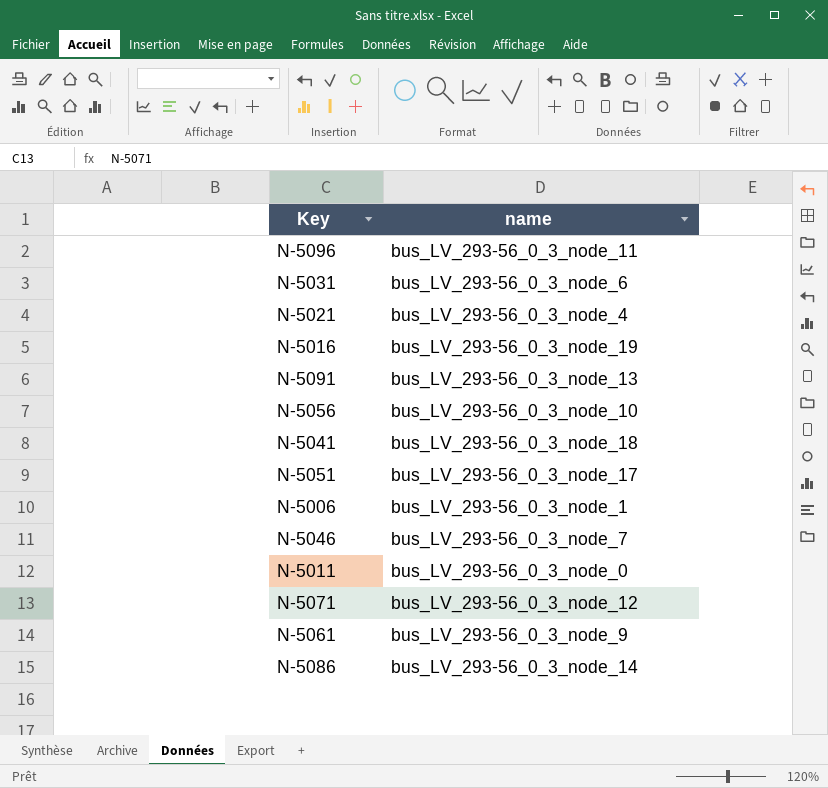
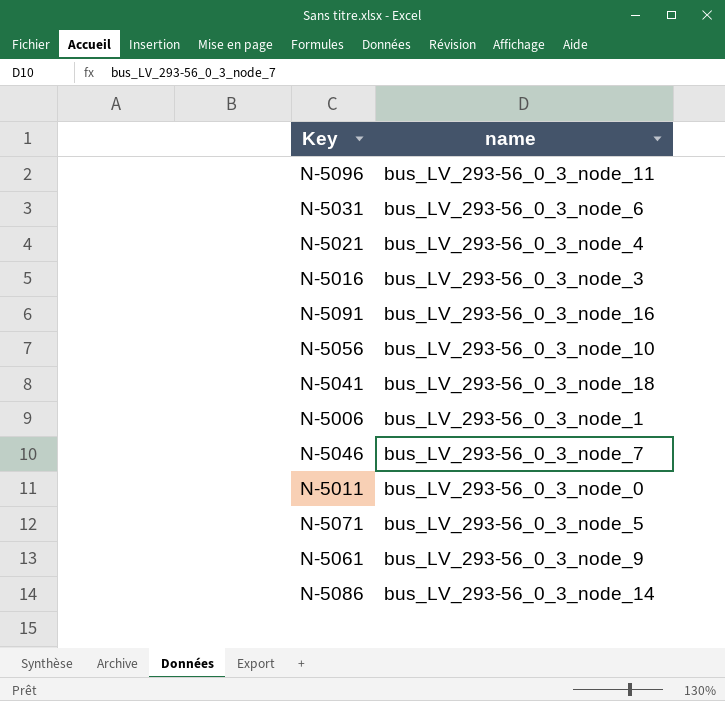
row N-5051: bus_LV_293-56_0_3_node_17 -> none
N-5016 | name: bus_LV_293-56_0_3_node_19 -> bus_LV_293-56_0_3_node_3
N-5091 | name: bus_LV_293-56_0_3_node_13 -> bus_LV_293-56_0_3_node_16
N-5071 | name: bus_LV_293-56_0_3_node_12 -> bus_LV_293-56_0_3_node_5

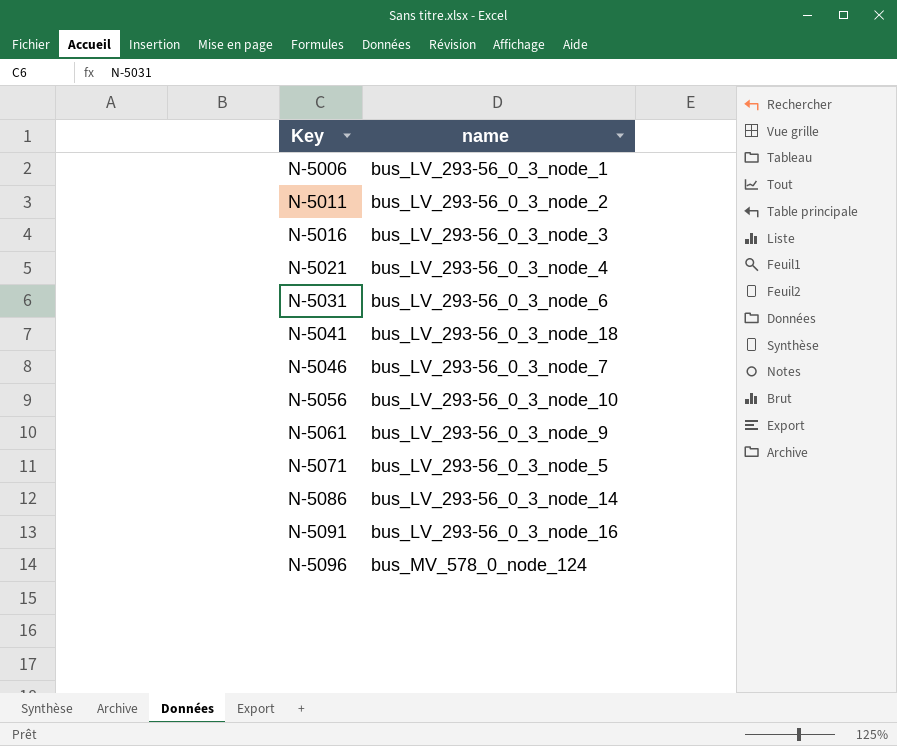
row order: none -> Key ascending
N-5011 | name: bus_LV_293-56_0_3_node_0 -> bus_LV_293-56_0_3_node_2
N-5096 | name: bus_LV_293-56_0_3_node_11 -> bus_MV_578_0_node_124

